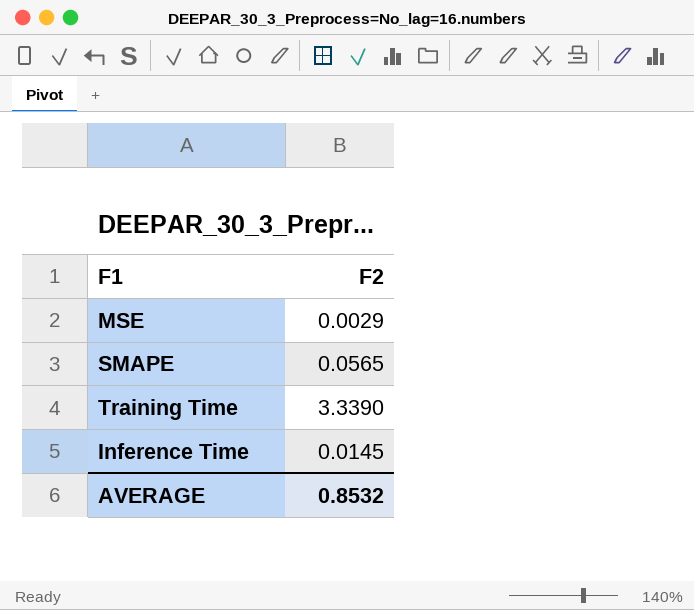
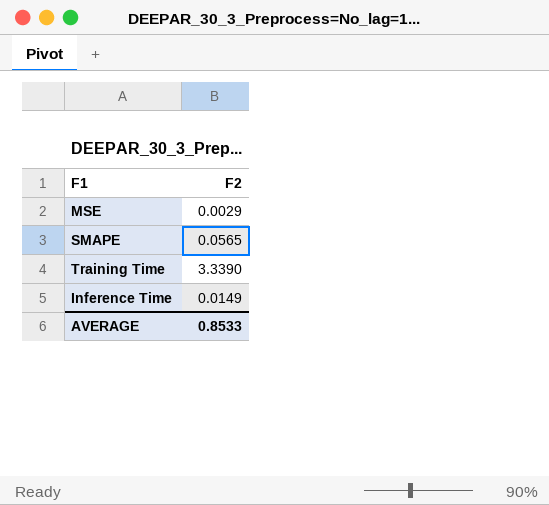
Inference Time | F2: 0.0145 -> 0.0149
AVERAGE | F2: 0.8532 -> 0.8533

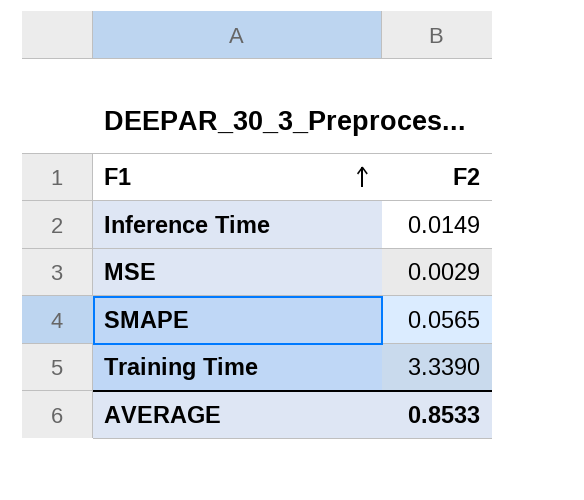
row order: none -> F1 ascending

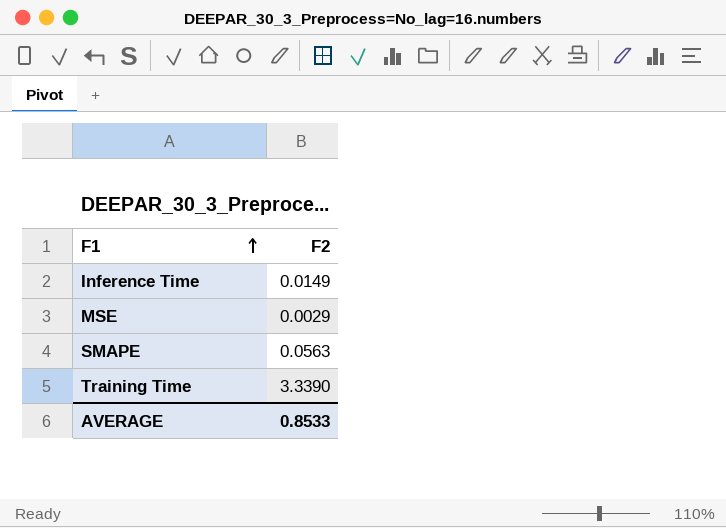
SMAPE | F2: 0.0565 -> 0.0563

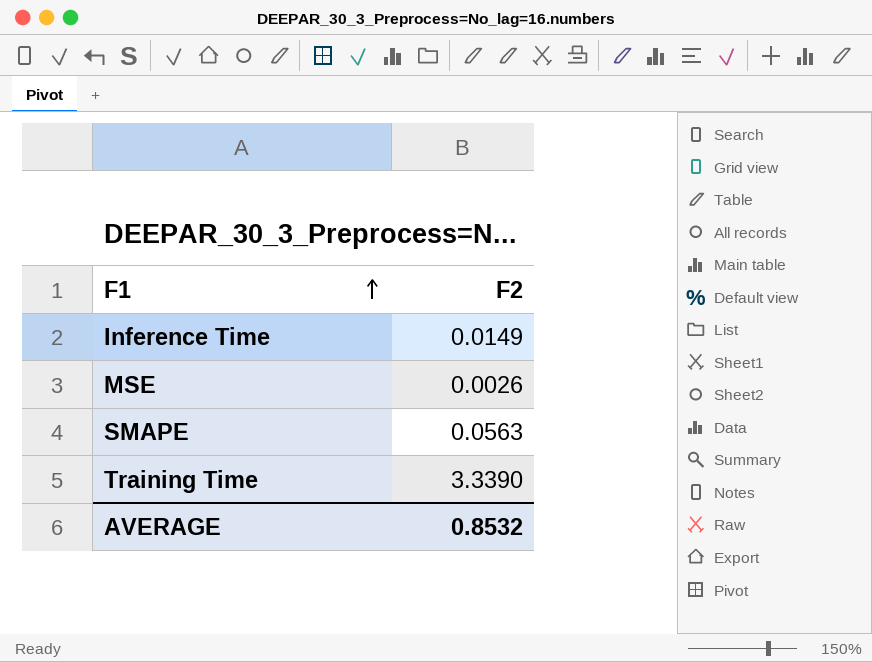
MSE | F2: 0.0029 -> 0.0026
AVERAGE | F2: 0.8533 -> 0.8532

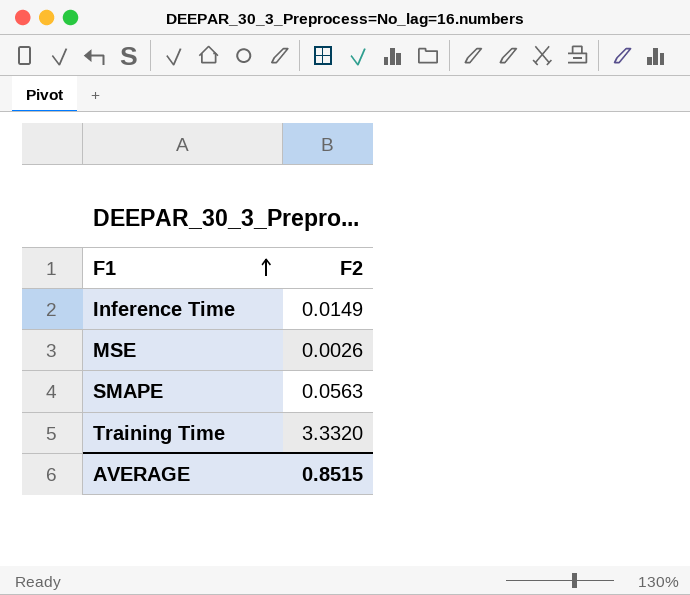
Training Time | F2: 3.3390 -> 3.3320
AVERAGE | F2: 0.8532 -> 0.8515

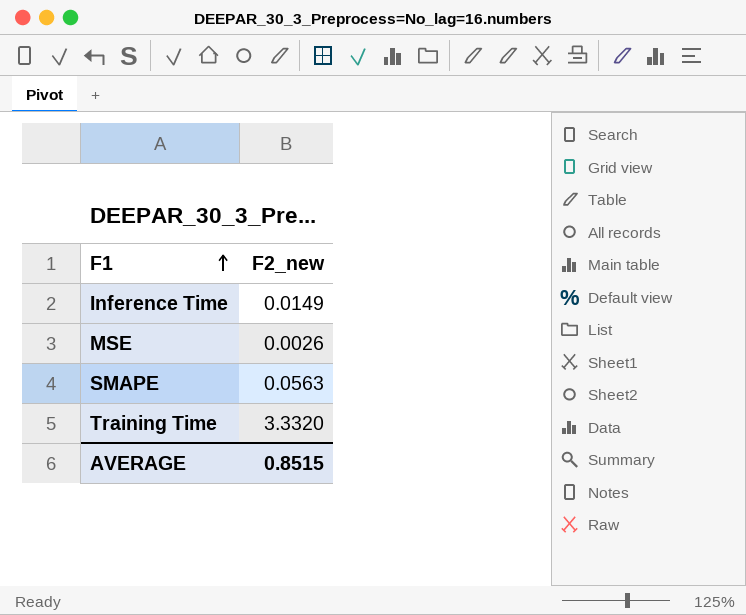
column name: F2 -> F2_new

